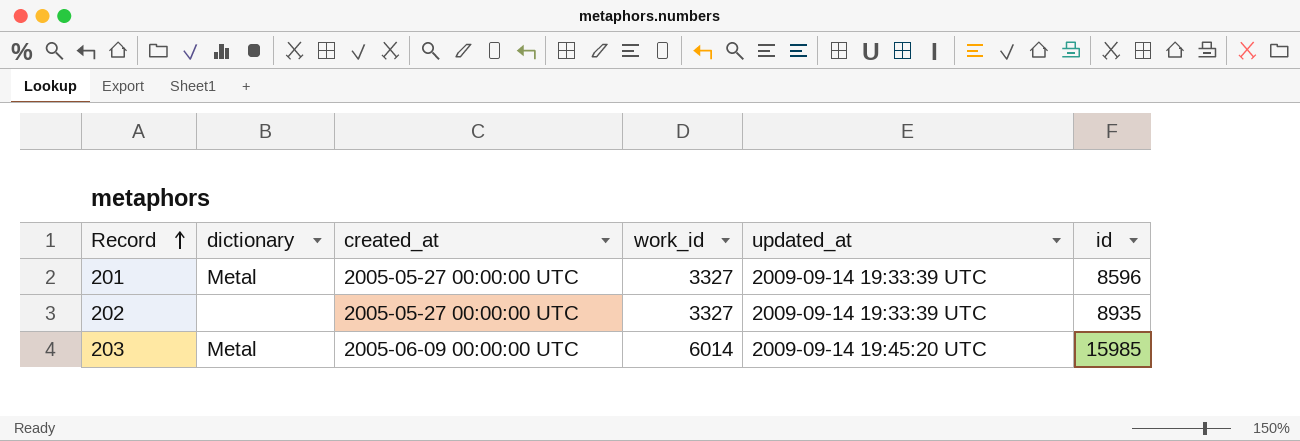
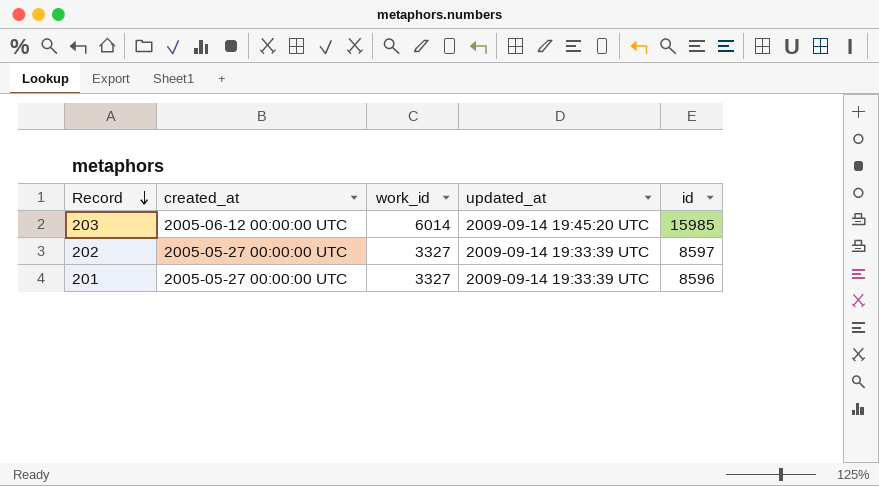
row order: Record ascending -> Record descending
column dictionary | position: 2 -> none
203 | created_at: 2005-06-09 00:00:00 UTC -> 2005-06-12 00:00:00 UTC
202 | id: 8935 -> 8597

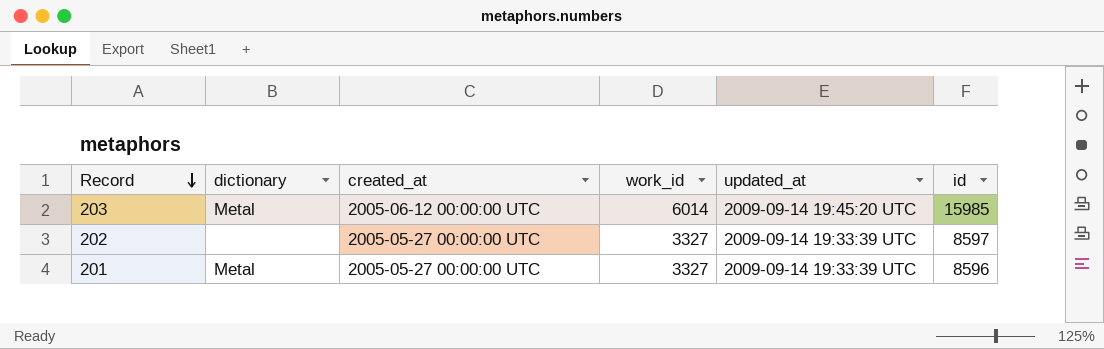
column dictionary | position: none -> 2

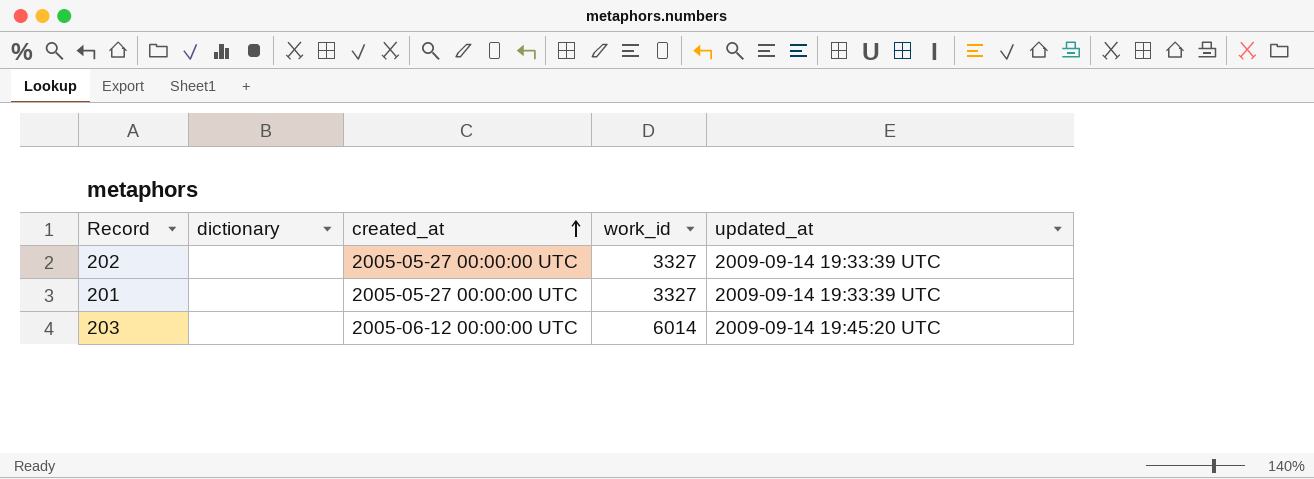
row order: Record descending -> created_at ascending
column id | position: 6 -> none
201 | dictionary: Metal -> none
203 | dictionary: Metal -> none

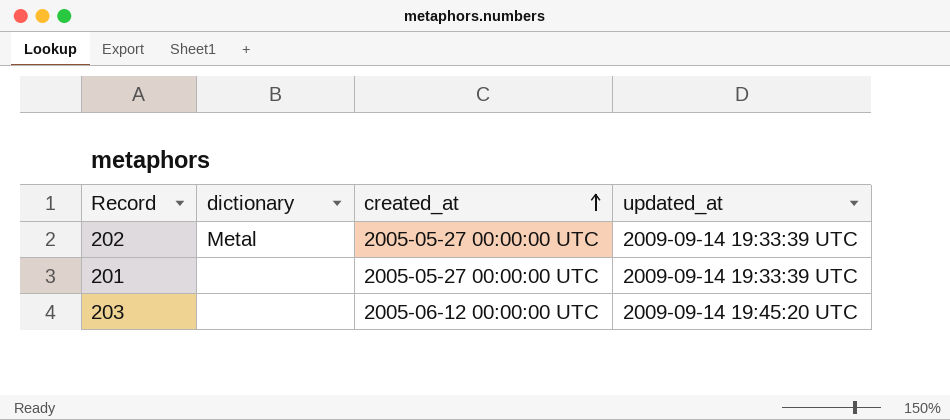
column work_id | position: 4 -> none
202 | dictionary: none -> Metal

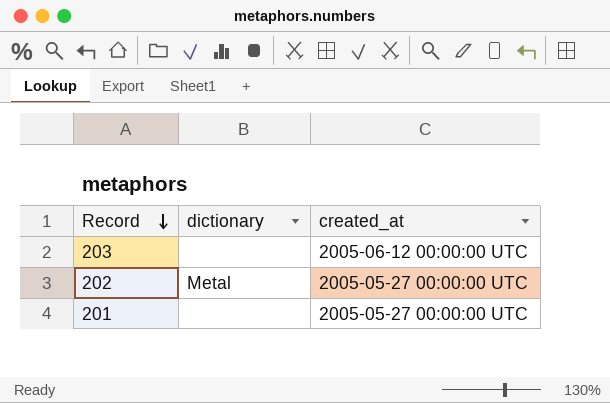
row order: created_at ascending -> Record descending
column updated_at | position: 4 -> none

